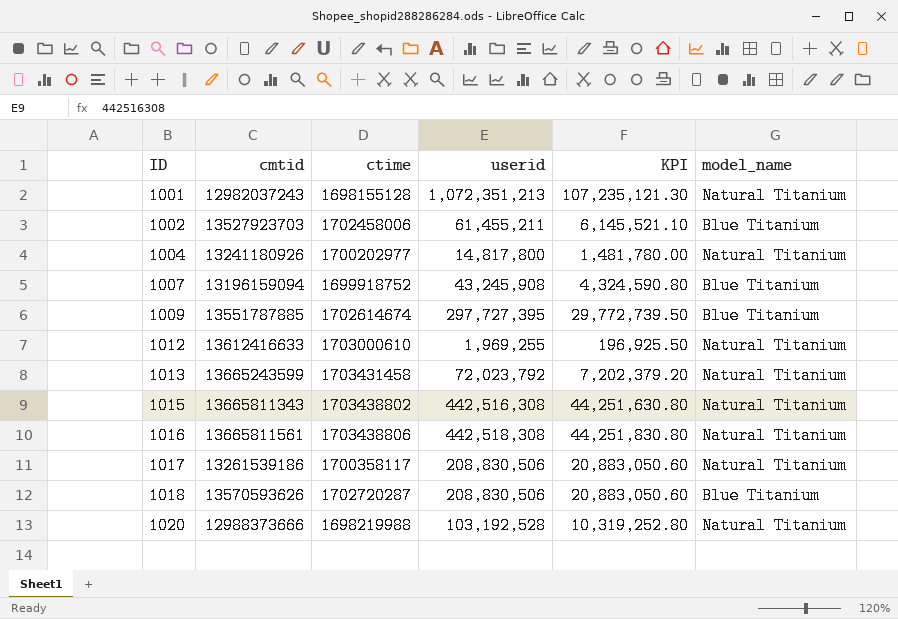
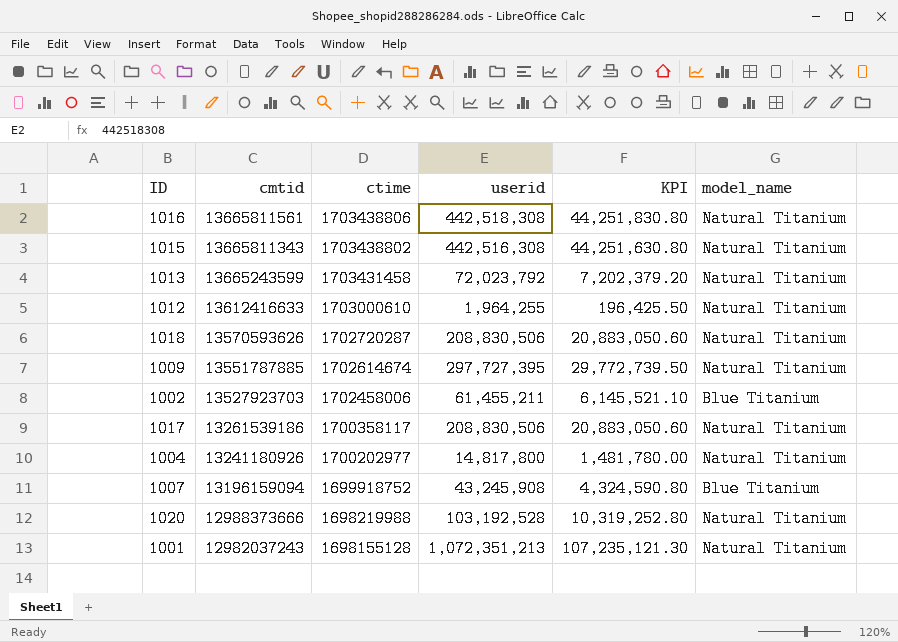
row order: ID ascending -> cmtid descending
1012 | userid: 1,969,255 -> 1,964,255
1012 | KPI: 196,925.50 -> 196,425.50
1018 | model_name: Blue Titanium -> Natural Titanium
1009 | model_name: Blue Titanium -> Natural Titanium

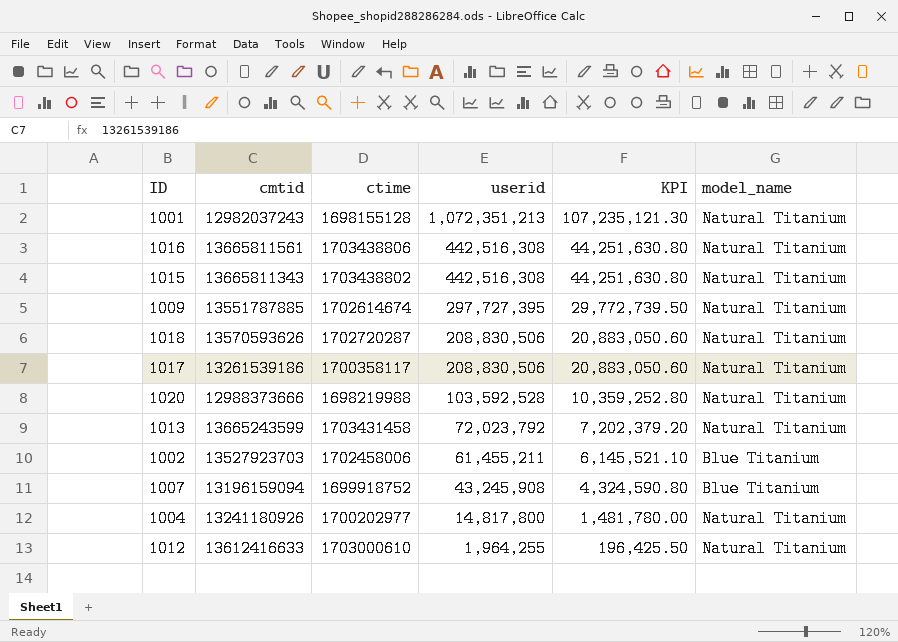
row order: cmtid descending -> userid descending
1016 | userid: 442,518,308 -> 442,516,308
1016 | KPI: 44,251,830.80 -> 44,251,630.80
1020 | userid: 103,192,528 -> 103,592,528
1020 | KPI: 10,319,252.80 -> 10,359,252.80

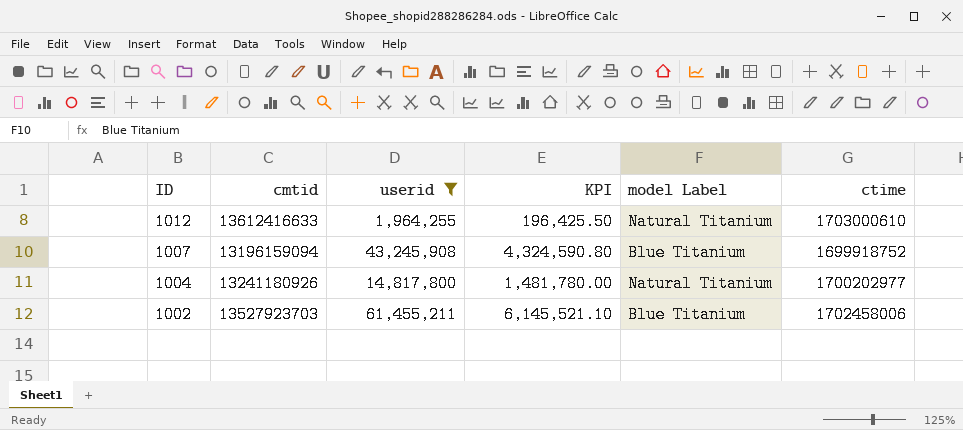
filter: none -> userid <= 61,455,211
row order: userid descending -> ID descending
column name: model_name -> model Label
column ctime | position: 3 -> 6

